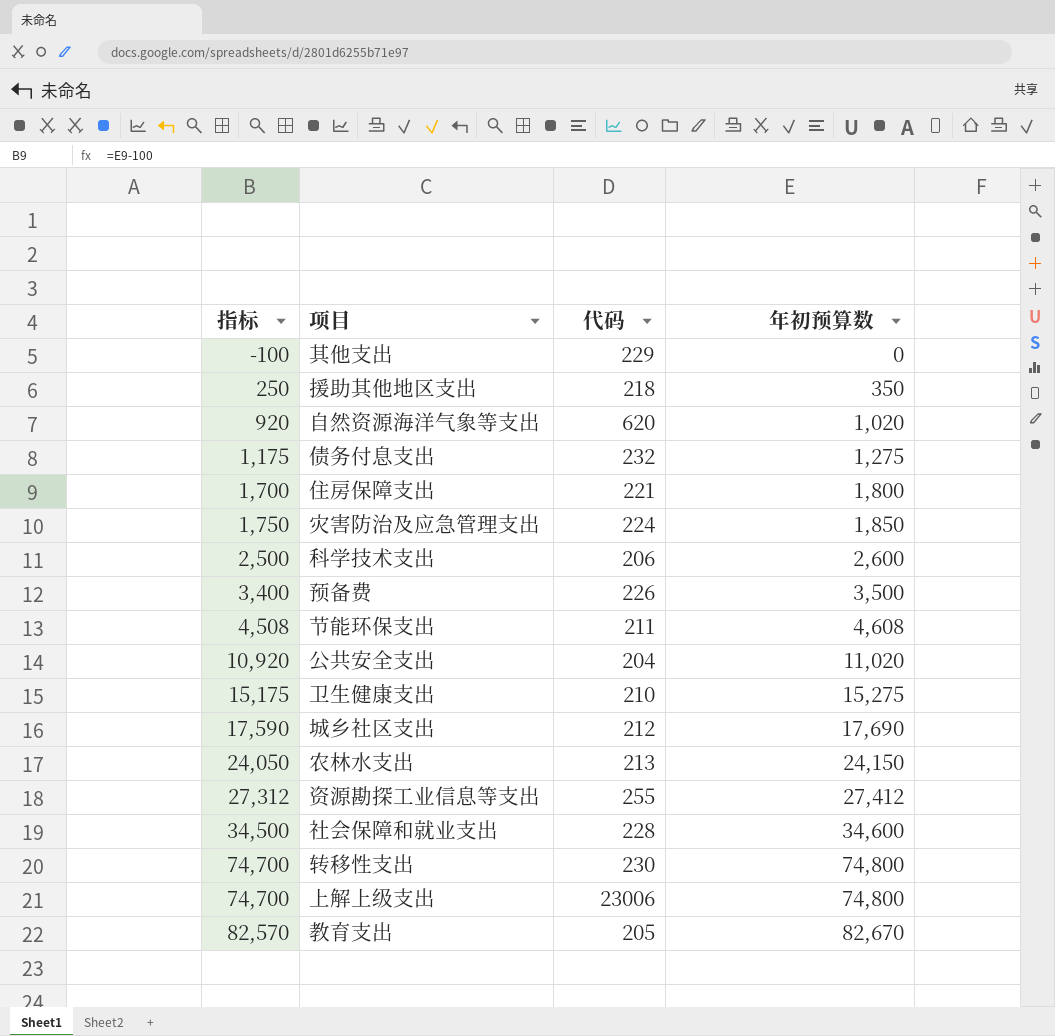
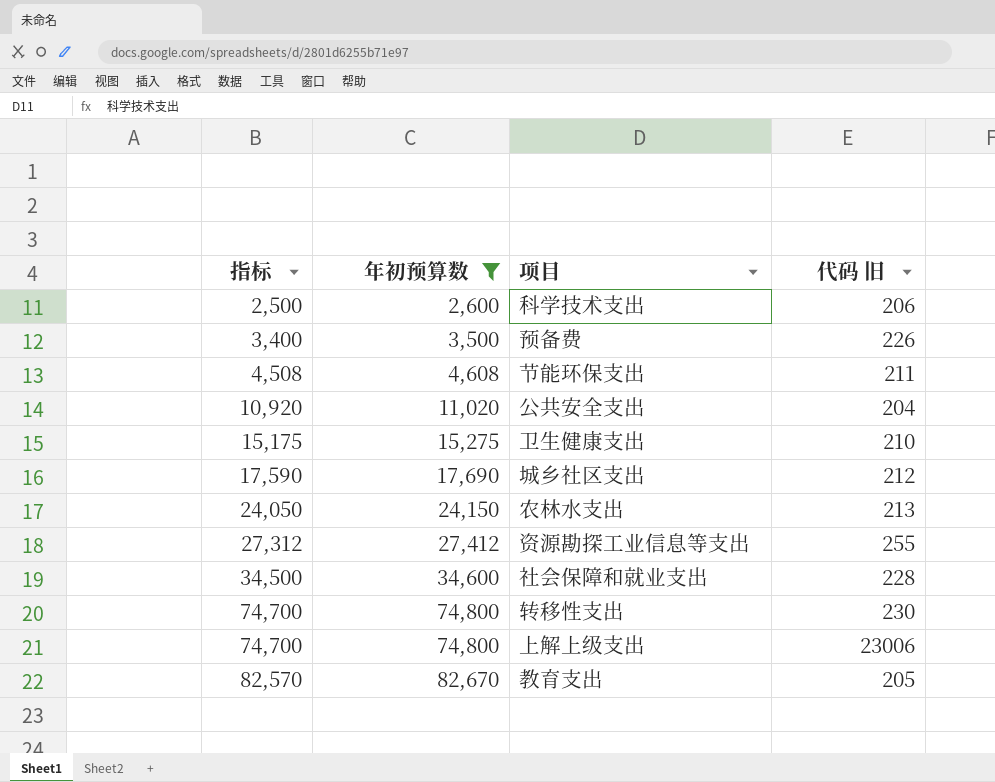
filter: none -> 年初预算数 >= 2,600
column 年初预算数 | position: 4 -> 2
column name: 代码 -> 代码 旧

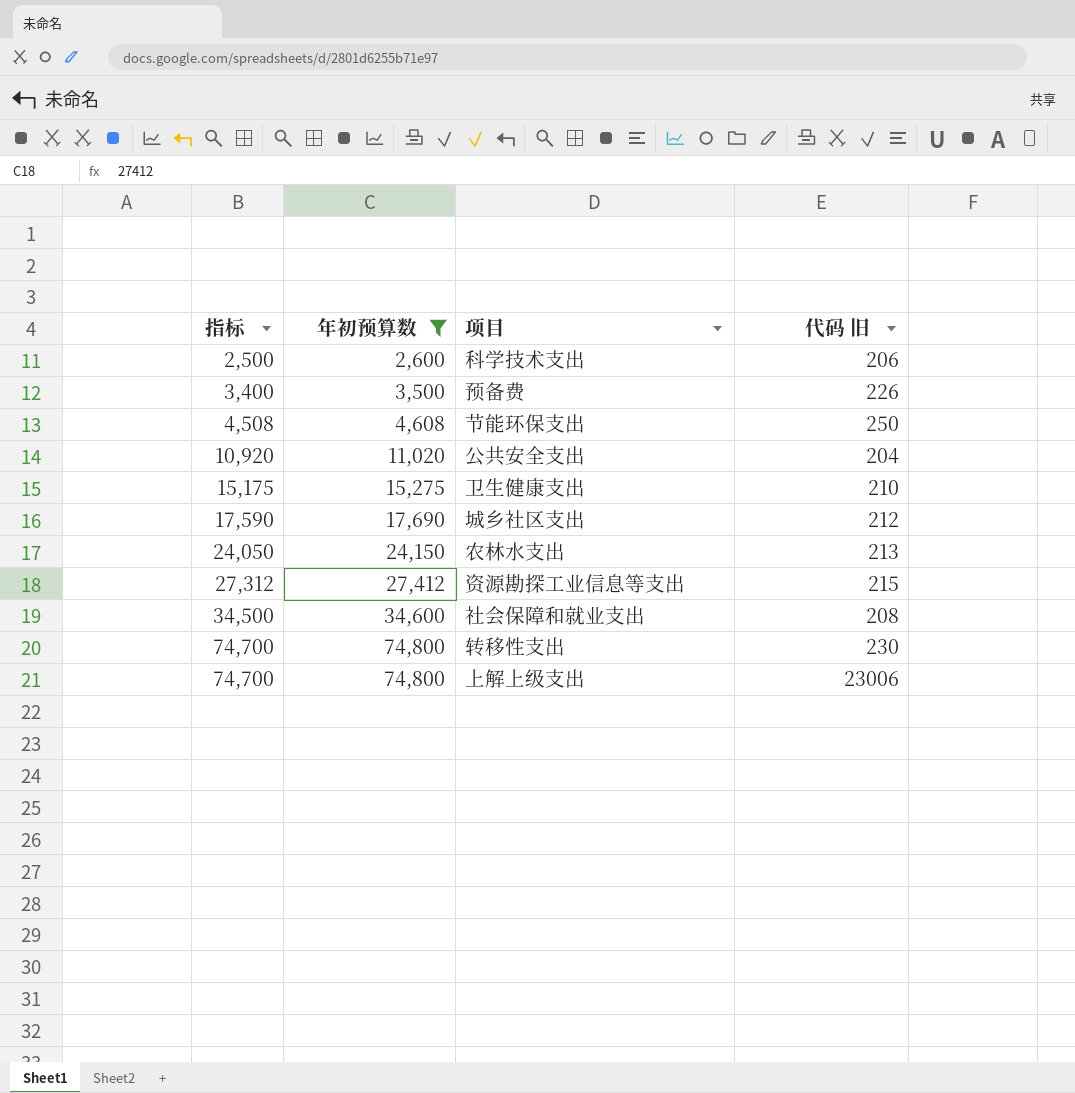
row 教育支出: 82,570 | 82,670 | 205 -> none
节能环保支出 | 代码 旧: 211 -> 250
资源勘探工业信息等支出 | 代码 旧: 255 -> 215
社会保障和就业支出 | 代码 旧: 228 -> 208

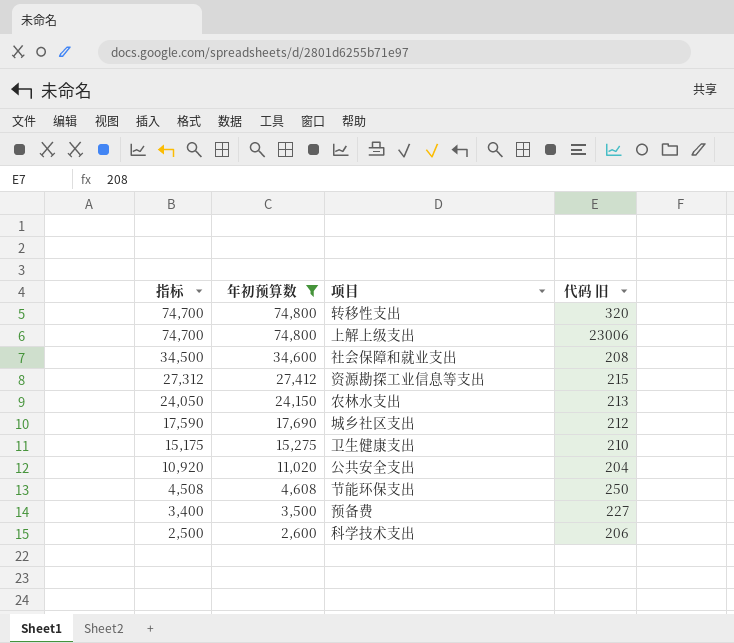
row order: 指标 ascending -> 指标 descending
转移性支出 | 代码 旧: 230 -> 320
预备费 | 代码 旧: 226 -> 227

